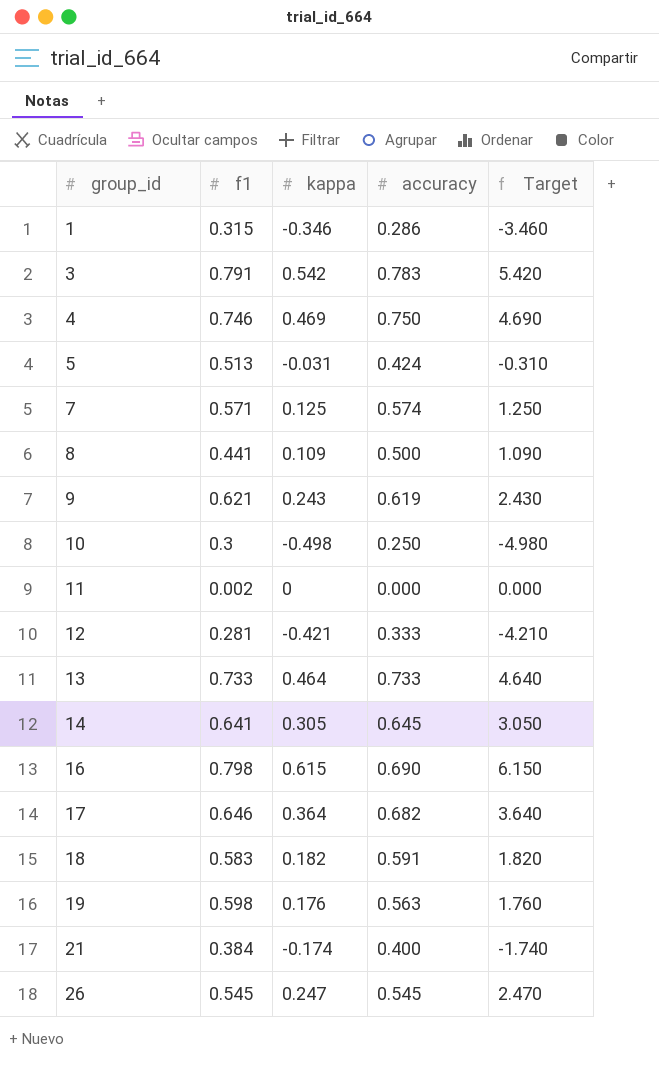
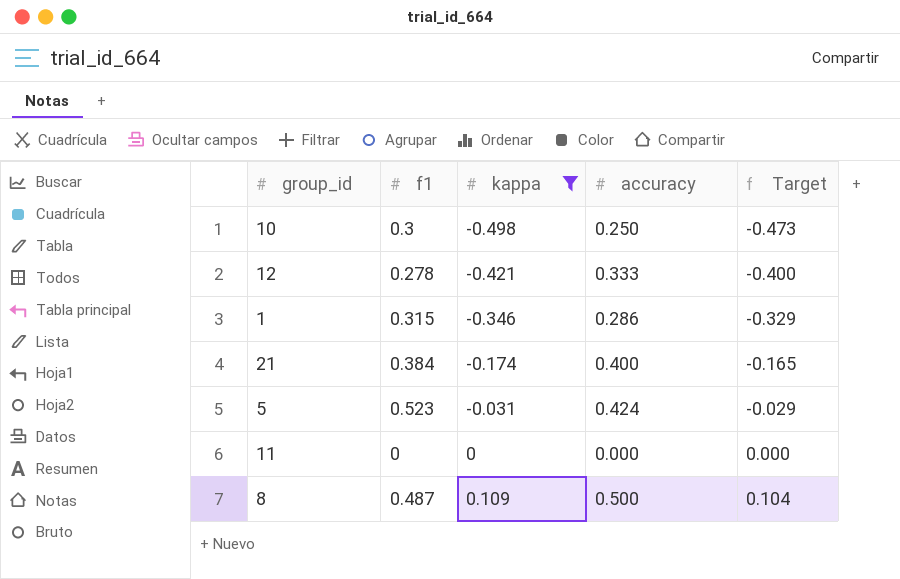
filter: none -> kappa <= 0.109
row order: group_id ascending -> kappa ascending
column Target | formula: [kappa] * 10 -> [kappa] * 0.95
12 | f1: 0.281 -> 0.278
5 | f1: 0.513 -> 0.523
11 | f1: 0.002 -> 0
8 | f1: 0.441 -> 0.487

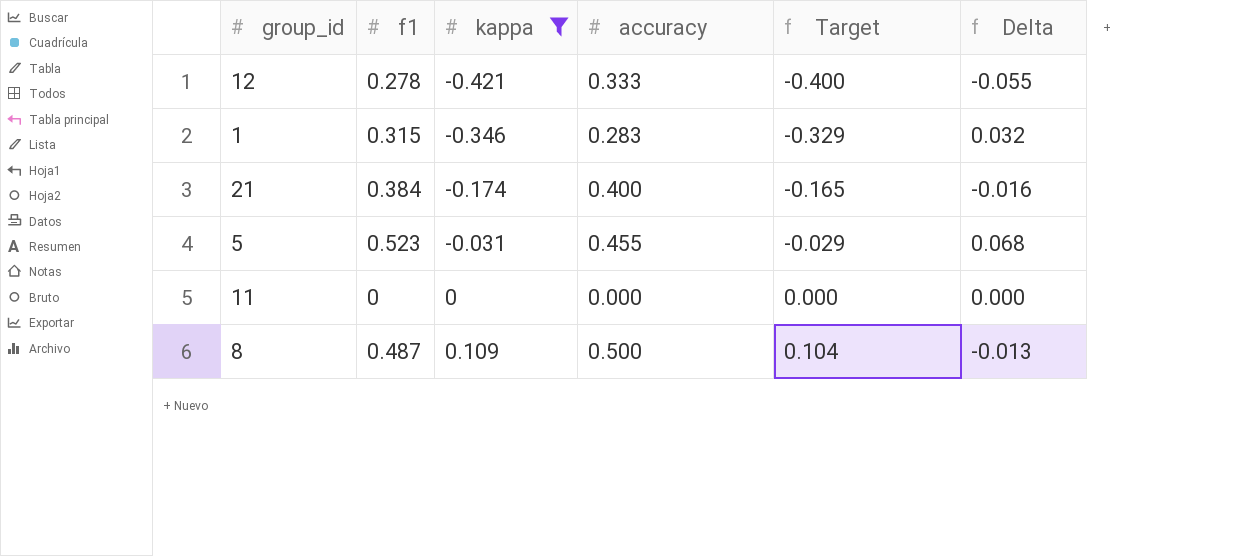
column Delta | formula: none -> [f1] - [accuracy]
row 10: 0.3 | -0.498 | 0.250 | -0.473 -> none
1 | accuracy: 0.286 -> 0.283
5 | accuracy: 0.424 -> 0.455

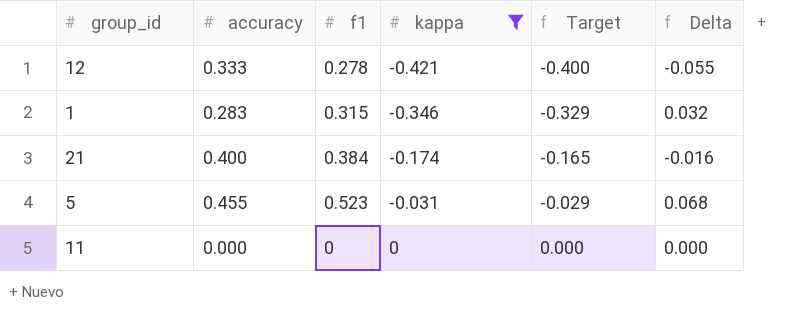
column accuracy | position: 4 -> 2
row 8: 0.487 | 0.109 | 0.500 | 0.104 | -0.013 -> none

